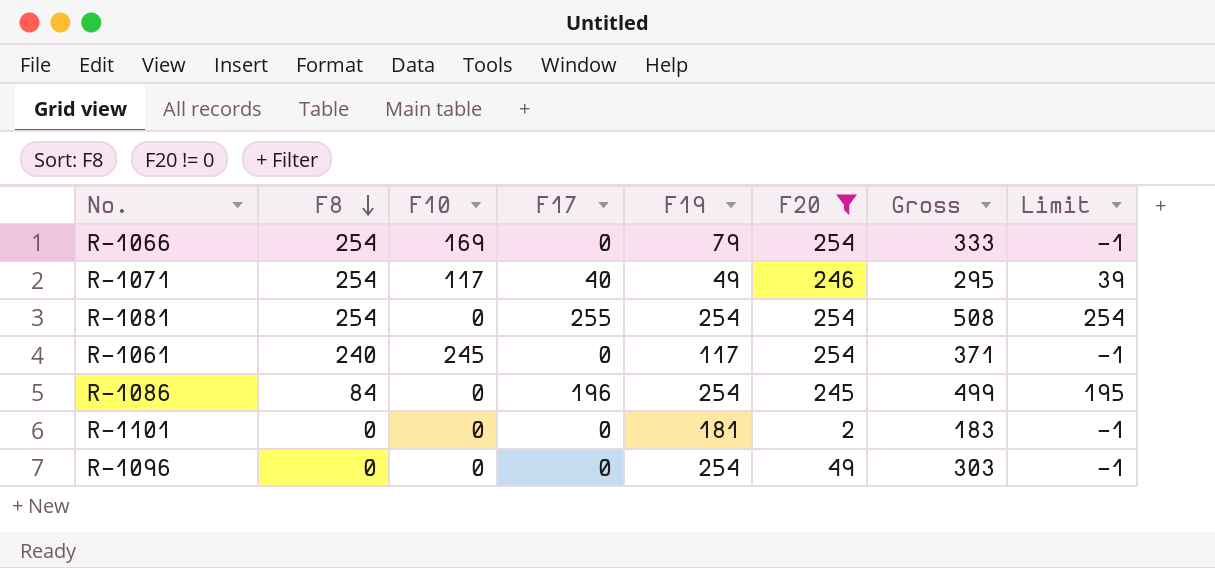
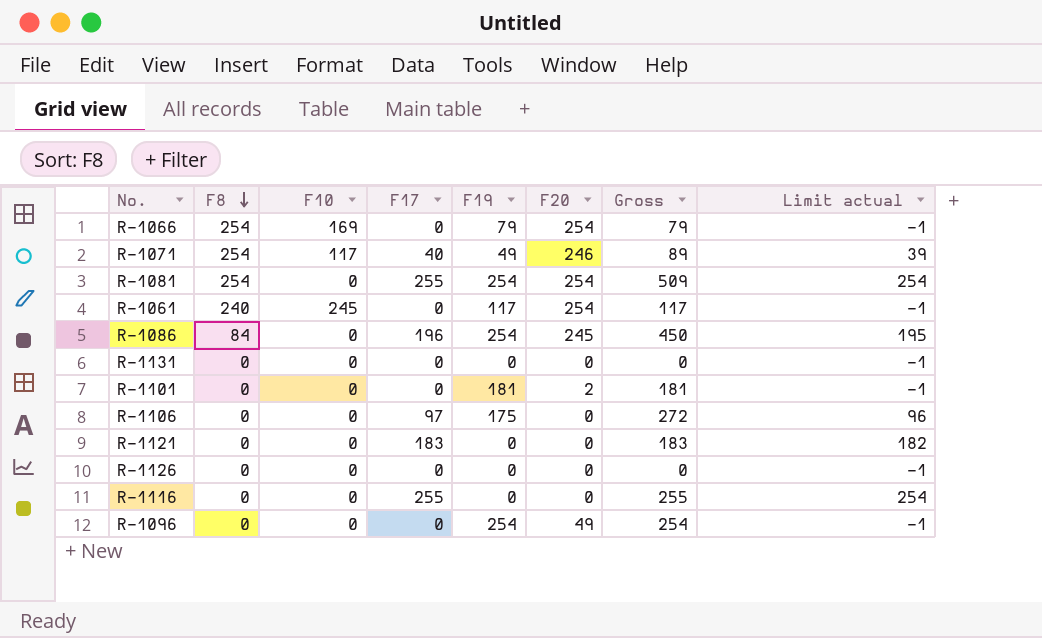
filter: F20 != 0 -> none
column Gross | formula: [F19] + [F20] -> [F17] + [F19]
column name: Limit -> Limit actual

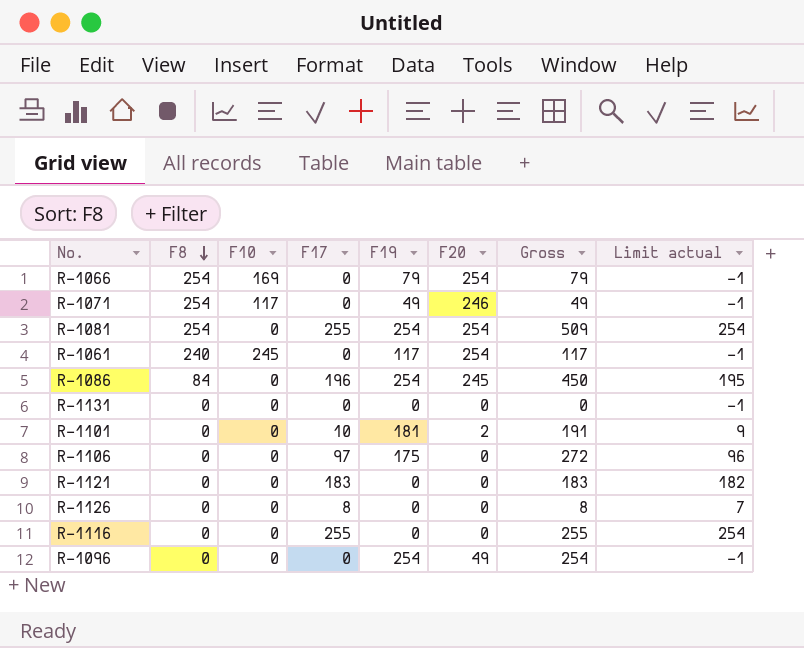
R-1071 | F17: 40 -> 0
R-1071 | Gross: 89 -> 49
R-1071 | Limit actual: 39 -> -1
R-1101 | F17: 0 -> 10
R-1101 | Gross: 181 -> 191
R-1101 | Limit actual: -1 -> 9
R-1126 | F17: 0 -> 8
R-1126 | Gross: 0 -> 8
R-1126 | Limit actual: -1 -> 7

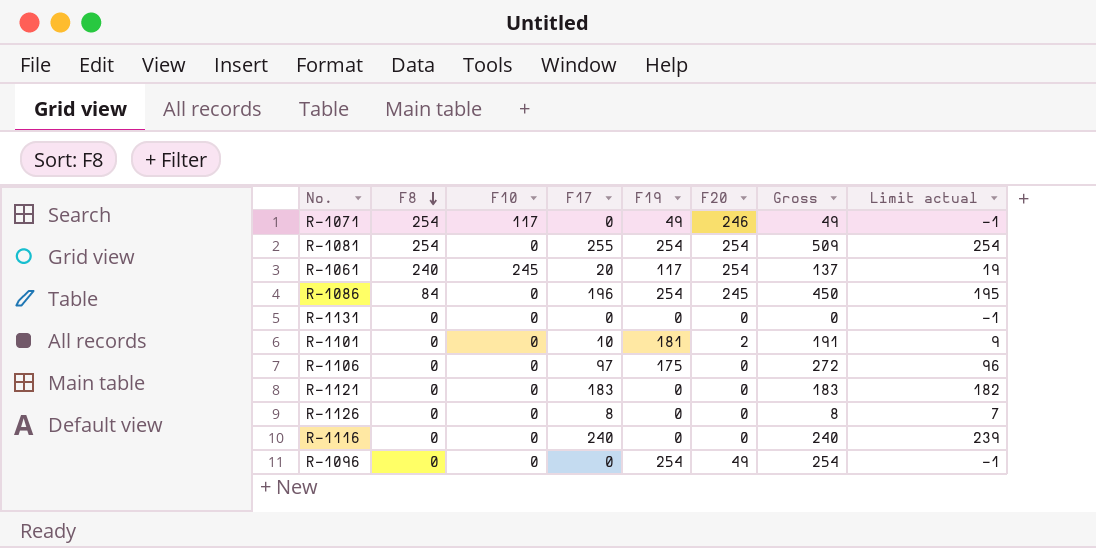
row R-1066: 254 | 169 | 0 | 79 | 254 | 79 | -1 -> none
R-1061 | F17: 0 -> 20
R-1061 | Gross: 117 -> 137
R-1061 | Limit actual: -1 -> 19
R-1116 | F17: 255 -> 240
R-1116 | Gross: 255 -> 240
R-1116 | Limit actual: 254 -> 239

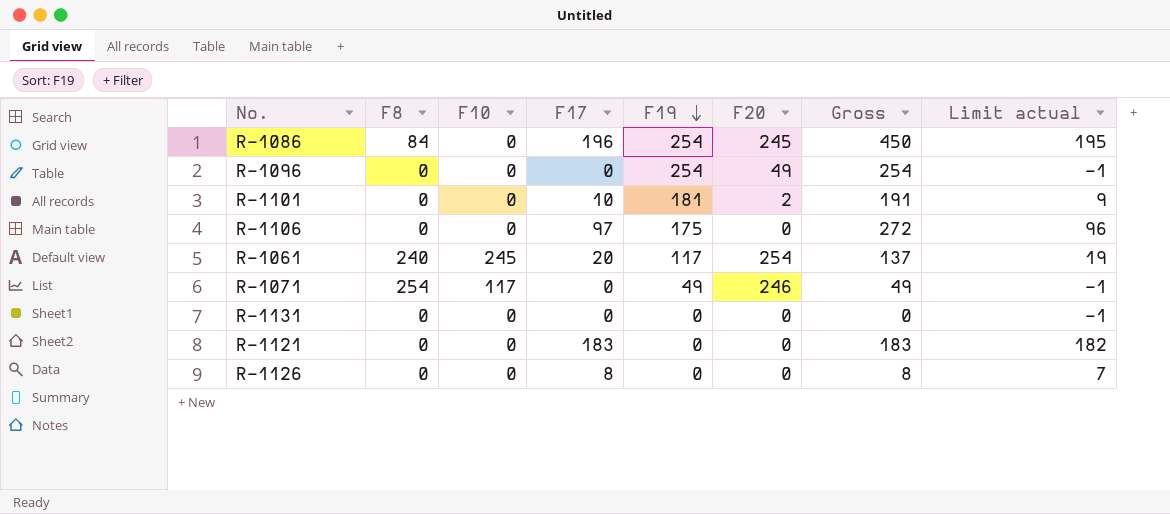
row order: F8 descending -> F19 descending
row R-1081: 254 | 0 | 255 | 254 | 254 | 509 | 254 -> none
row R-1116: 0 | 0 | 240 | 0 | 0 | 240 | 239 -> none

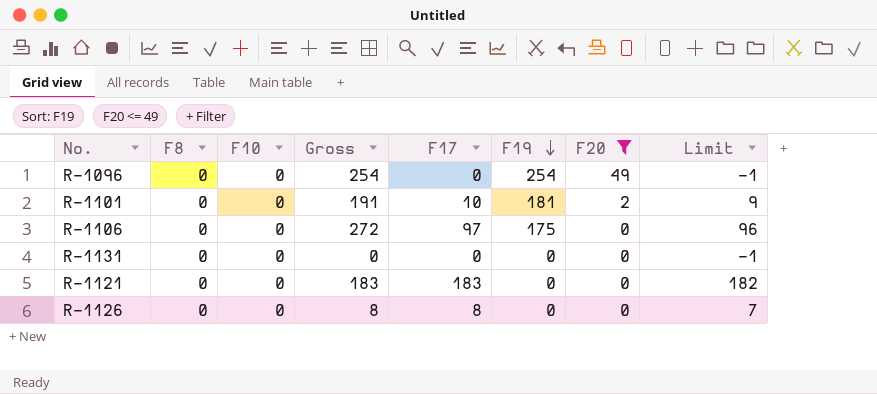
filter: none -> F20 <= 49
column Gross | position: 7 -> 4
column name: Limit actual -> Limit

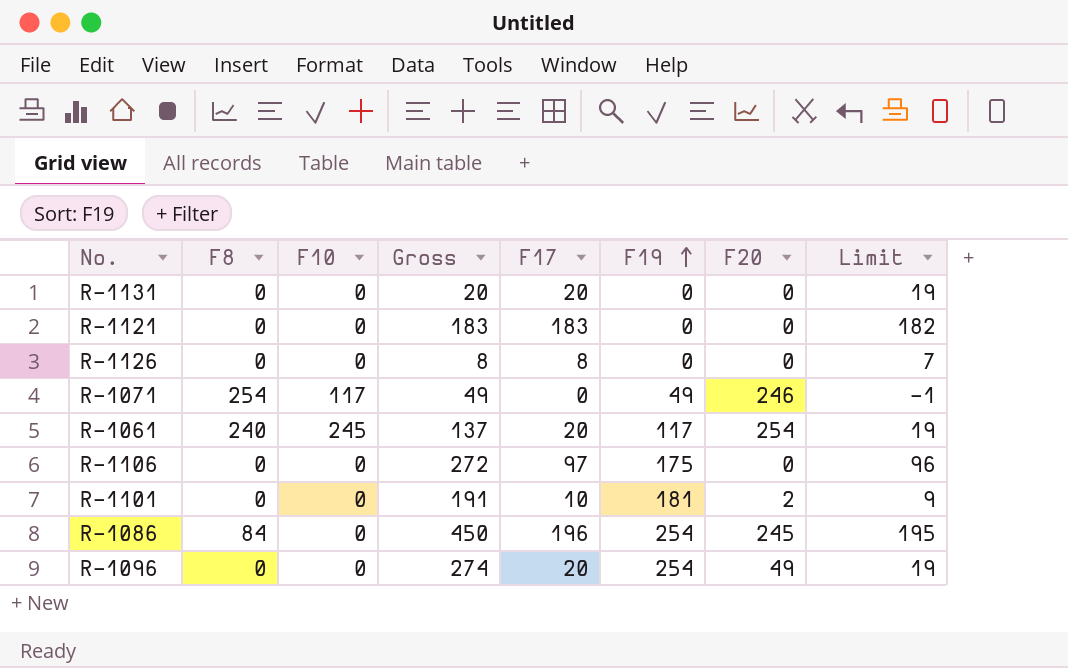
filter: F20 <= 49 -> none
row order: F19 descending -> F19 ascending
R-1131 | Gross: 0 -> 20
R-1131 | F17: 0 -> 20
R-1131 | Limit: -1 -> 19
R-1096 | Gross: 254 -> 274
R-1096 | F17: 0 -> 20
R-1096 | Limit: -1 -> 19

